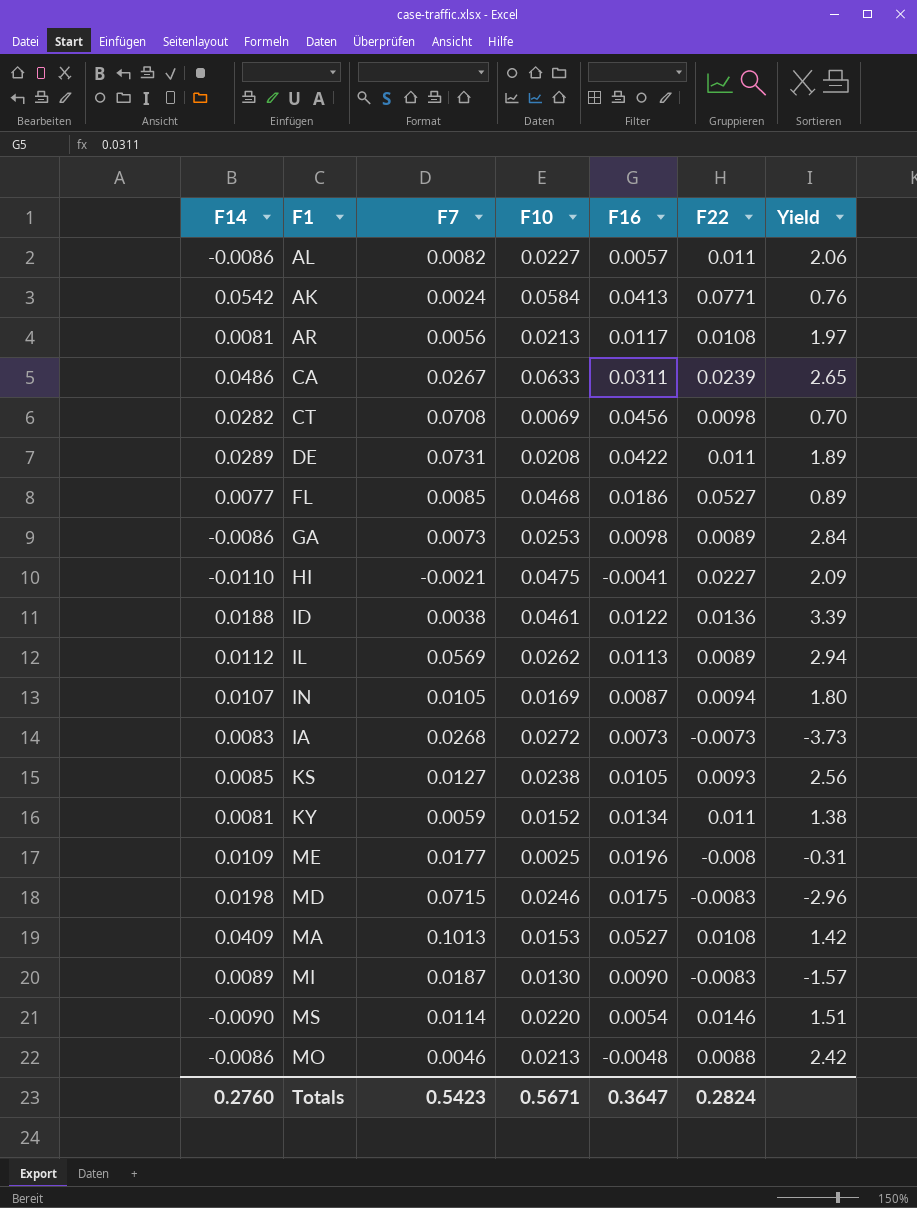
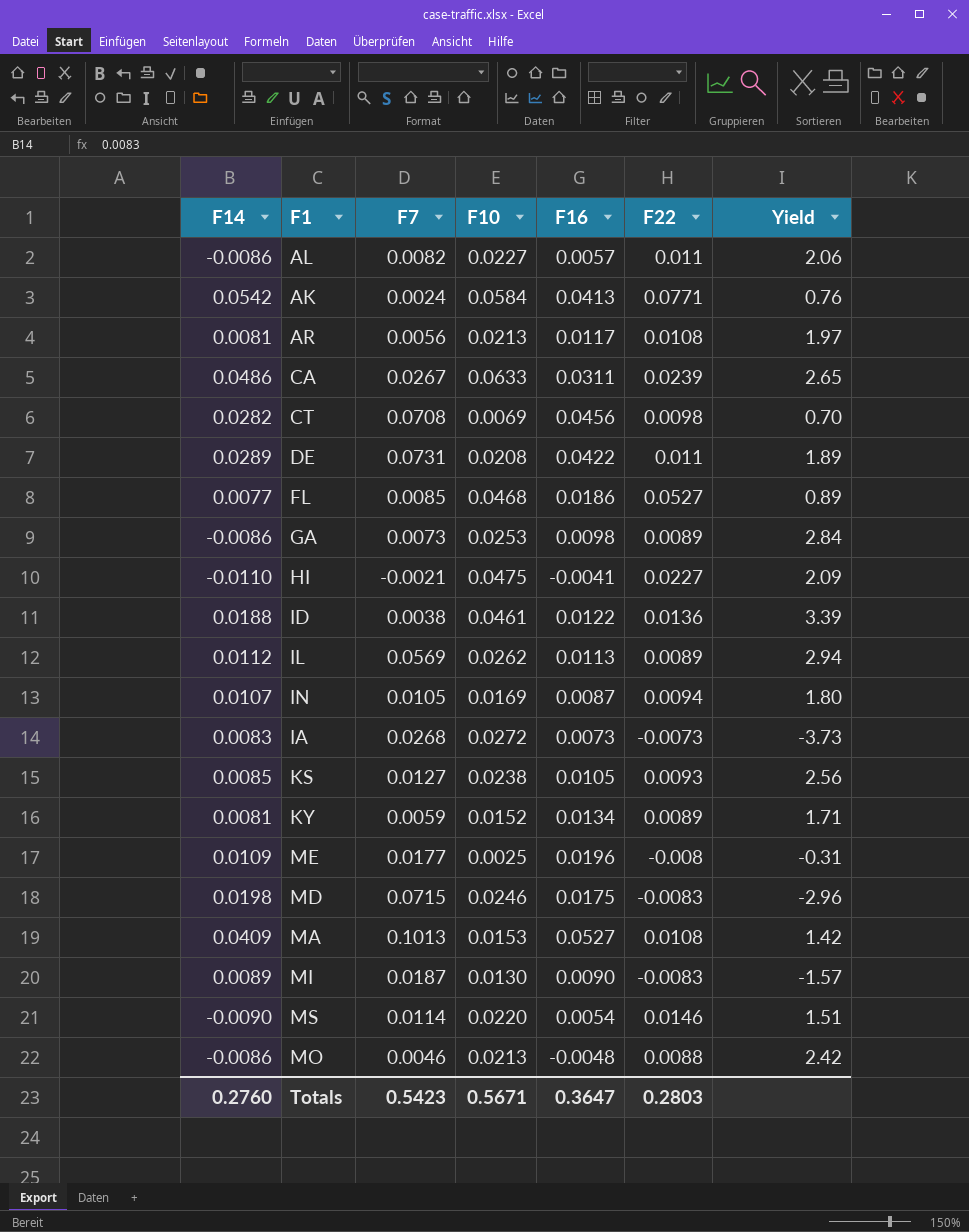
KY | F22: 0.011 -> 0.0089
KY | Yield: 1.38 -> 1.71
Totals | F22: 0.2824 -> 0.2803

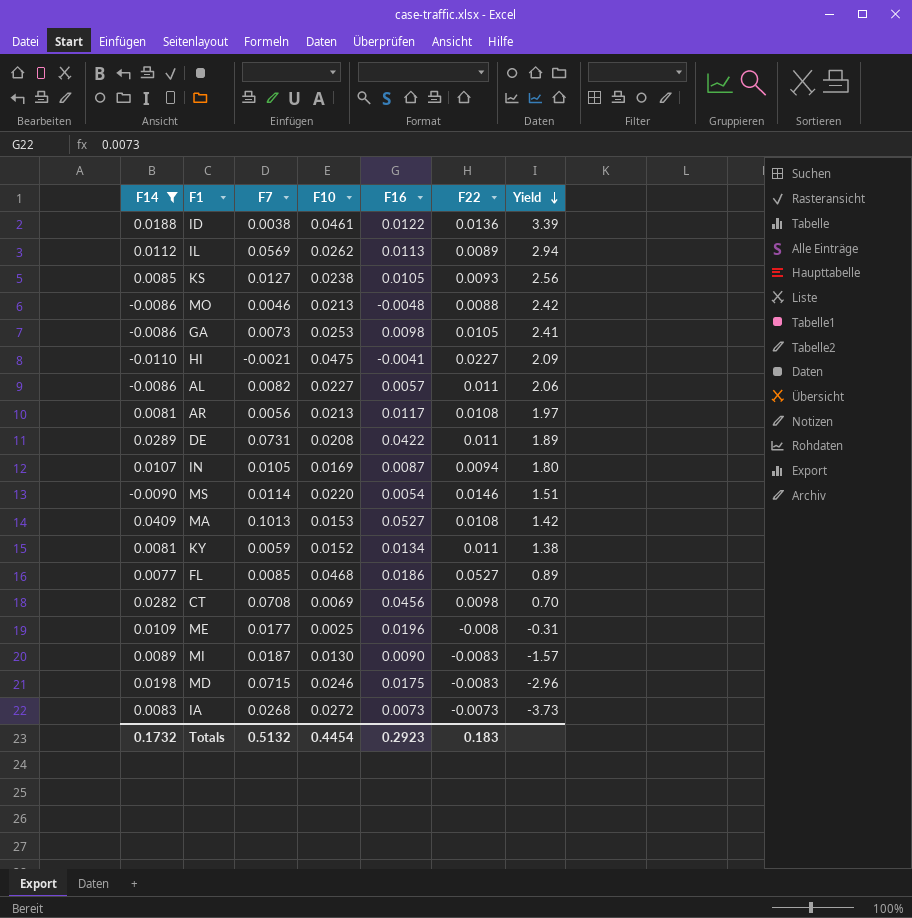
filter: none -> F14 <= 0.0409
row order: none -> Yield descending
GA | F22: 0.0089 -> 0.0105
GA | Yield: 2.84 -> 2.41
KY | F22: 0.0089 -> 0.011
KY | Yield: 1.71 -> 1.38
Totals | F14: 0.2760 -> 0.1732
Totals | F7: 0.5423 -> 0.5132
Totals | F10: 0.5671 -> 0.4454
Totals | F16: 0.3647 -> 0.2923
Totals | F22: 0.2803 -> 0.183

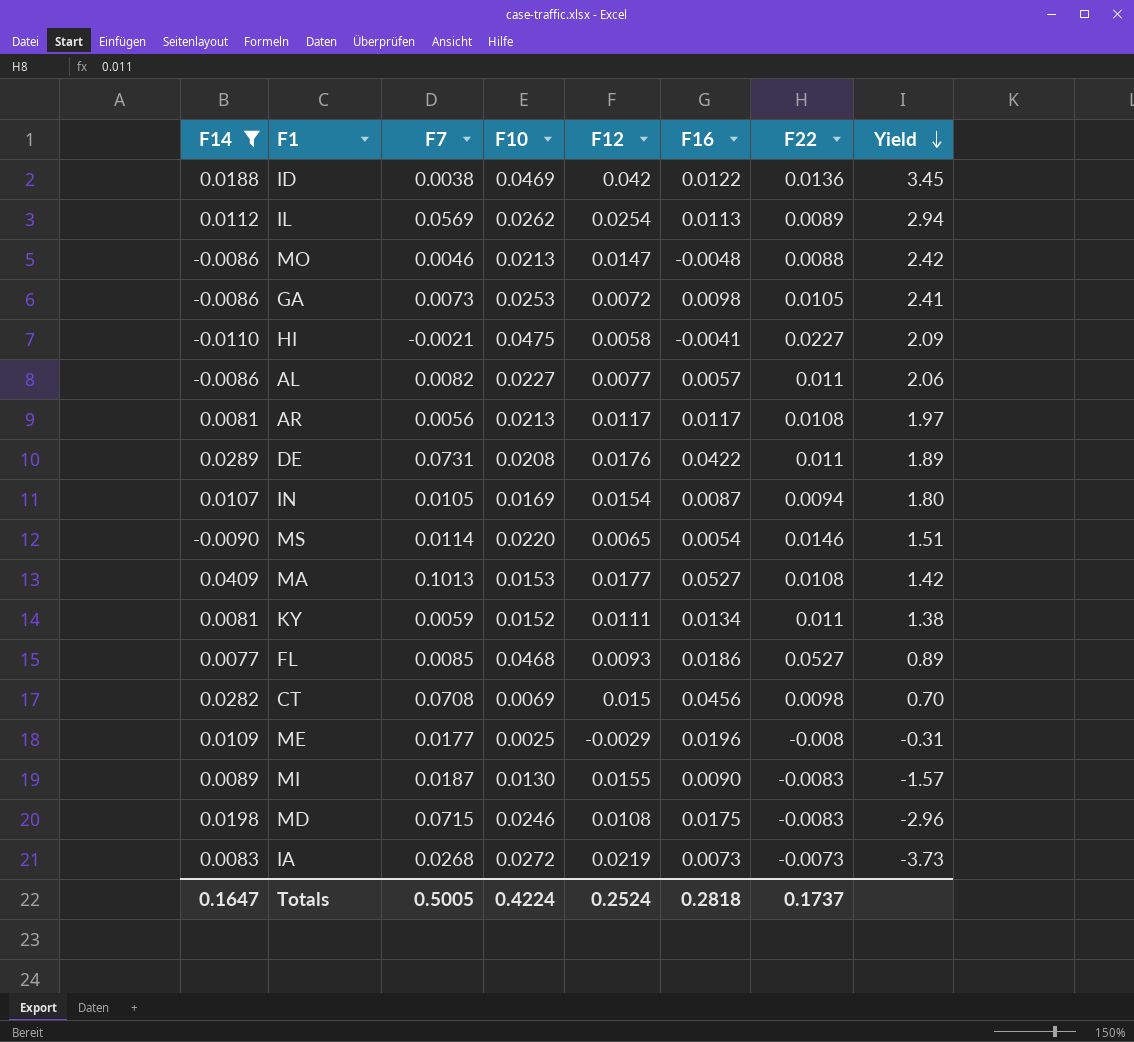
column F12 | position: none -> 5
row KS: 0.0085 | 0.0127 | 0.0238 | 0.0105 | 0.0093 | 2.56 -> none
ID | F10: 0.0461 -> 0.0469
ID | Yield: 3.39 -> 3.45
Totals | F14: 0.1732 -> 0.1647
Totals | F7: 0.5132 -> 0.5005
Totals | F10: 0.4454 -> 0.4224
Totals | F16: 0.2923 -> 0.2818
Totals | F22: 0.183 -> 0.1737

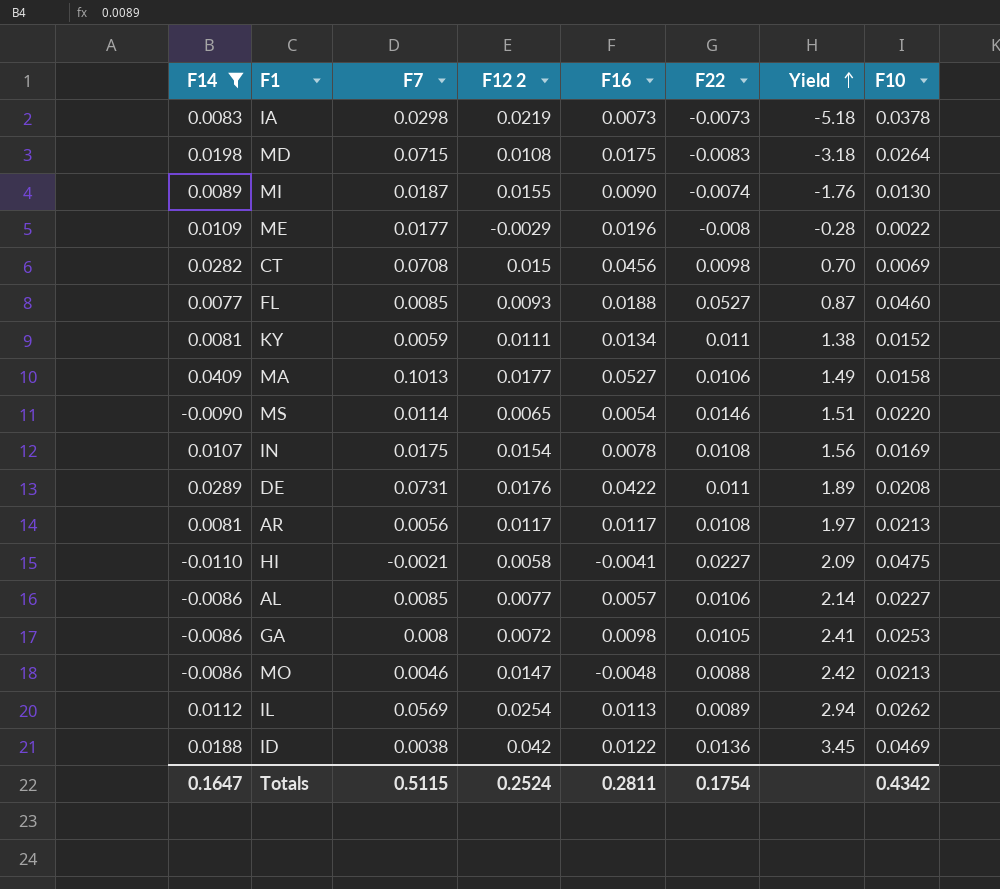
row order: Yield descending -> Yield ascending
column name: F12 -> F12 2
column F10 | position: 4 -> 8
IA | F7: 0.0268 -> 0.0298
IA | Yield: -3.73 -> -5.18
IA | F10: 0.0272 -> 0.0378
MD | Yield: -2.96 -> -3.18
MD | F10: 0.0246 -> 0.0264
MI | F22: -0.0083 -> -0.0074
MI | Yield: -1.57 -> -1.76
ME | Yield: -0.31 -> -0.28
ME | F10: 0.0025 -> 0.0022
FL | F16: 0.0186 -> 0.0188
FL | Yield: 0.89 -> 0.87
FL | F10: 0.0468 -> 0.0460
MA | F22: 0.0108 -> 0.0106
MA | Yield: 1.42 -> 1.49
MA | F10: 0.0153 -> 0.0158
IN | F7: 0.0105 -> 0.0175
IN | F16: 0.0087 -> 0.0078
IN | F22: 0.0094 -> 0.0108
IN | Yield: 1.80 -> 1.56
AL | F7: 0.0082 -> 0.0085
AL | F22: 0.011 -> 0.0106
AL | Yield: 2.06 -> 2.14
GA | F7: 0.0073 -> 0.008
Totals | F7: 0.5005 -> 0.5115
Totals | F16: 0.2818 -> 0.2811
Totals | F22: 0.1737 -> 0.1754
Totals | F10: 0.4224 -> 0.4342

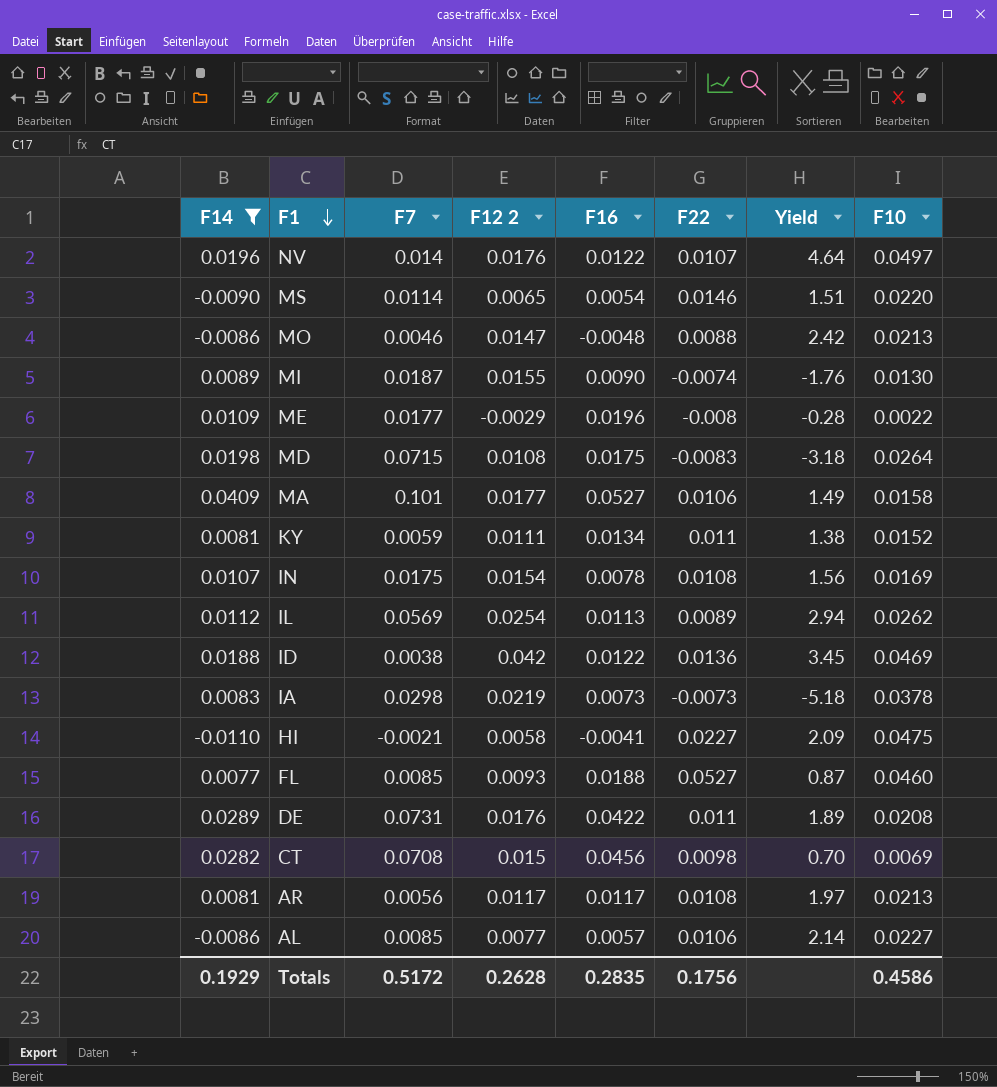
row order: Yield ascending -> F1 descending
row GA: -0.0086 | 0.008 | 0.0072 | 0.0098 | 0.0105 | 2.41 | 0.0253 -> none
row NV: none -> 0.0196 | 0.014 | 0.0176 | 0.0122 | 0.0107 | 4.64 | 0.0497
MA | F7: 0.1013 -> 0.101
Totals | F14: 0.1647 -> 0.1929
Totals | F7: 0.5115 -> 0.5172
Totals | F12 2: 0.2524 -> 0.2628
Totals | F16: 0.2811 -> 0.2835
Totals | F22: 0.1754 -> 0.1756
Totals | F10: 0.4342 -> 0.4586

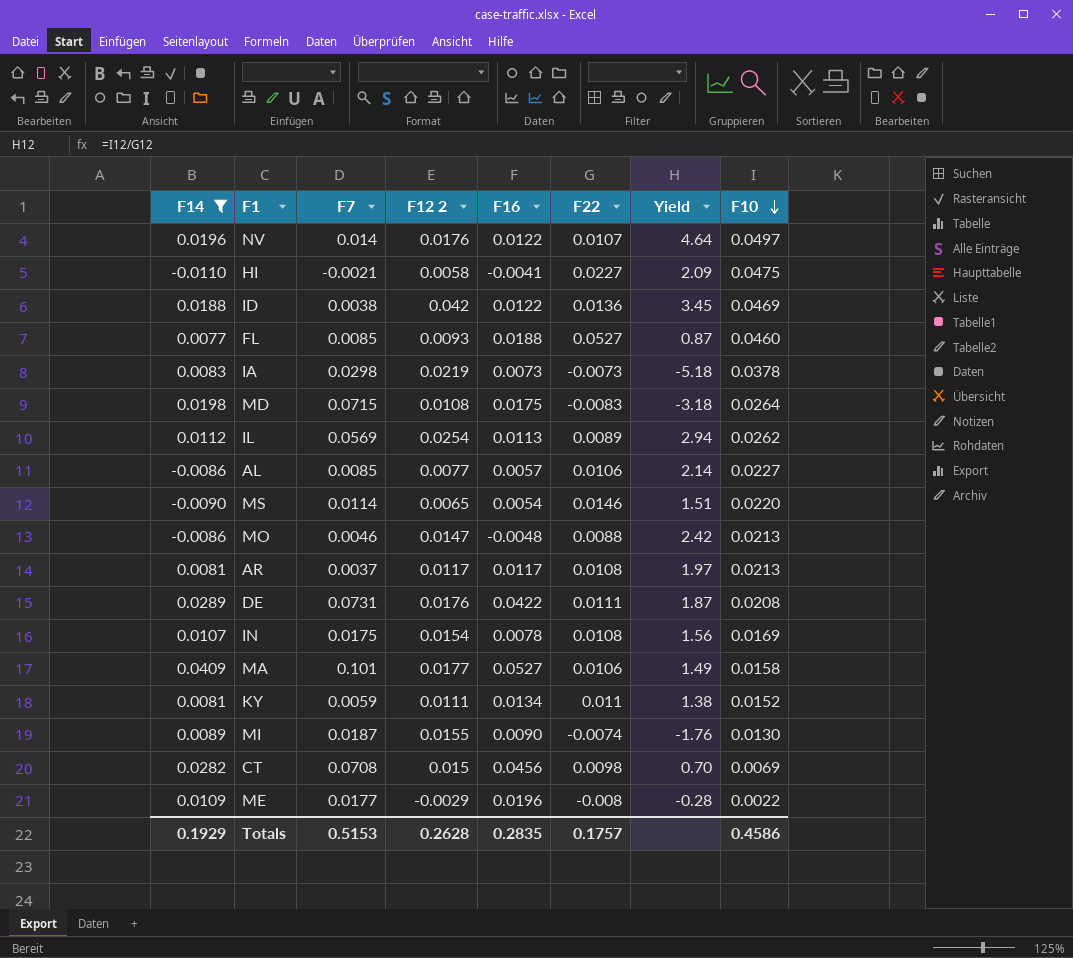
row order: F1 descending -> F10 descending
AR | F7: 0.0056 -> 0.0037
DE | F22: 0.011 -> 0.0111
DE | Yield: 1.89 -> 1.87
Totals | F7: 0.5172 -> 0.5153
Totals | F22: 0.1756 -> 0.1757

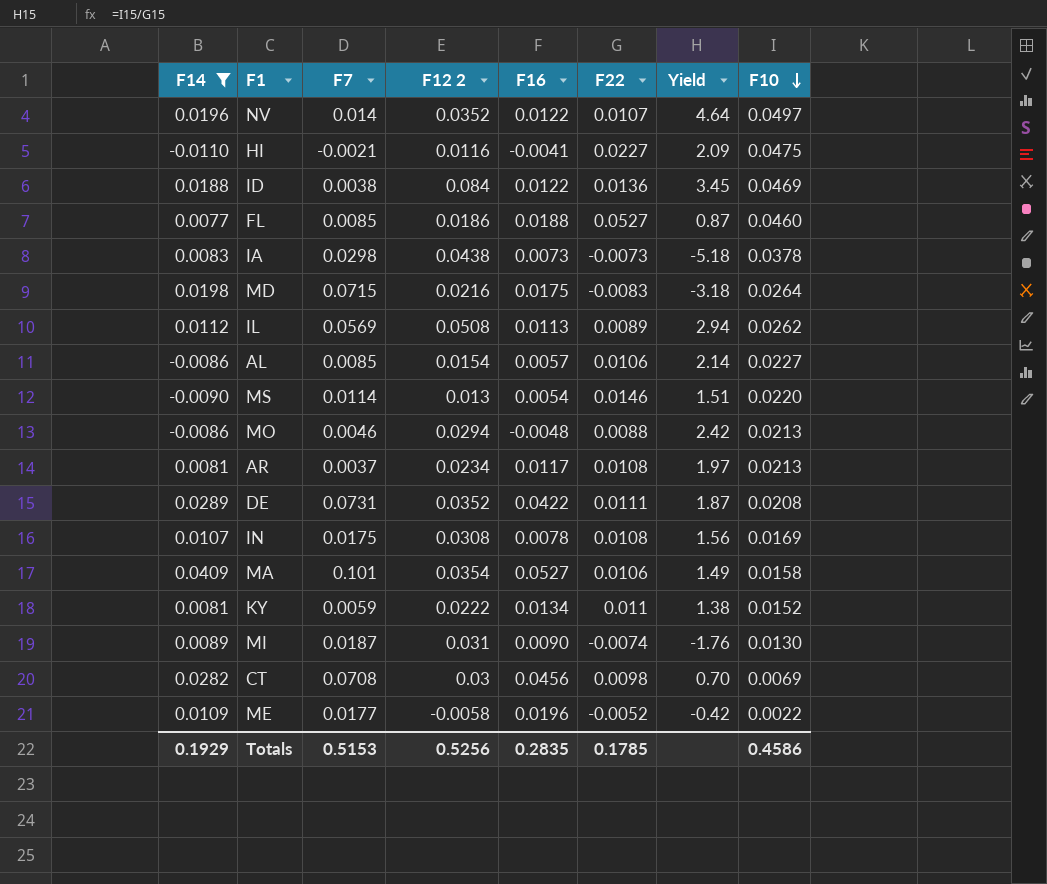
NV | F12 2: 0.0176 -> 0.0352
HI | F12 2: 0.0058 -> 0.0116
ID | F12 2: 0.042 -> 0.084
FL | F12 2: 0.0093 -> 0.0186
IA | F12 2: 0.0219 -> 0.0438
MD | F12 2: 0.0108 -> 0.0216
IL | F12 2: 0.0254 -> 0.0508
AL | F12 2: 0.0077 -> 0.0154
MS | F12 2: 0.0065 -> 0.013
MO | F12 2: 0.0147 -> 0.0294
AR | F12 2: 0.0117 -> 0.0234
DE | F12 2: 0.0176 -> 0.0352
IN | F12 2: 0.0154 -> 0.0308
MA | F12 2: 0.0177 -> 0.0354
KY | F12 2: 0.0111 -> 0.0222
MI | F12 2: 0.0155 -> 0.031
CT | F12 2: 0.015 -> 0.03
ME | F12 2: -0.0029 -> -0.0058
ME | F22: -0.008 -> -0.0052
ME | Yield: -0.28 -> -0.42
Totals | F12 2: 0.2628 -> 0.5256
Totals | F22: 0.1757 -> 0.1785

